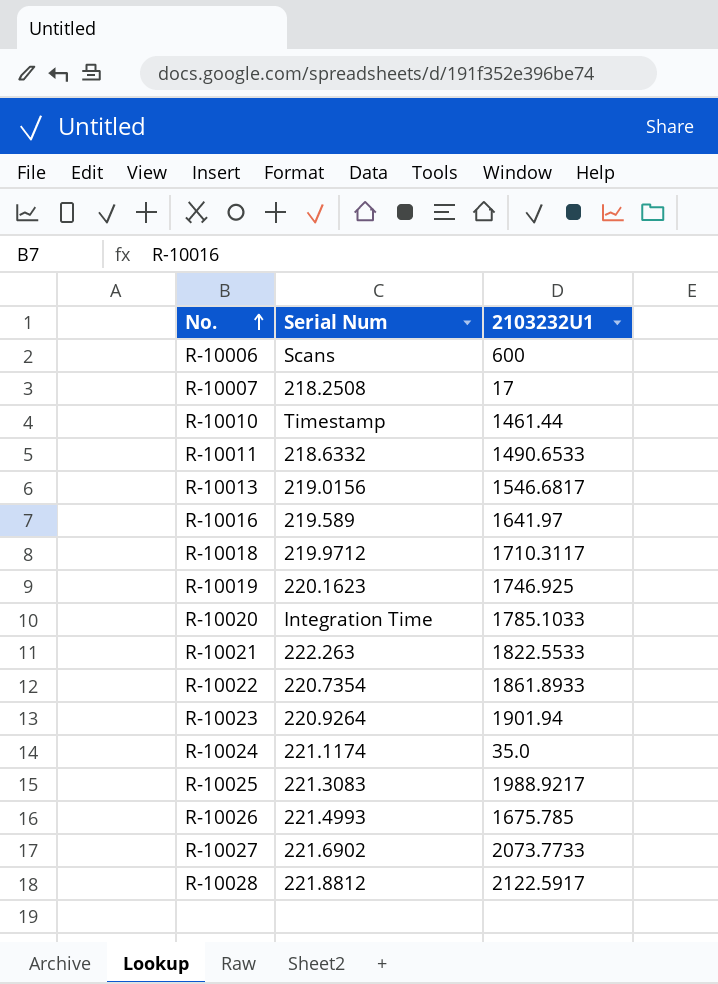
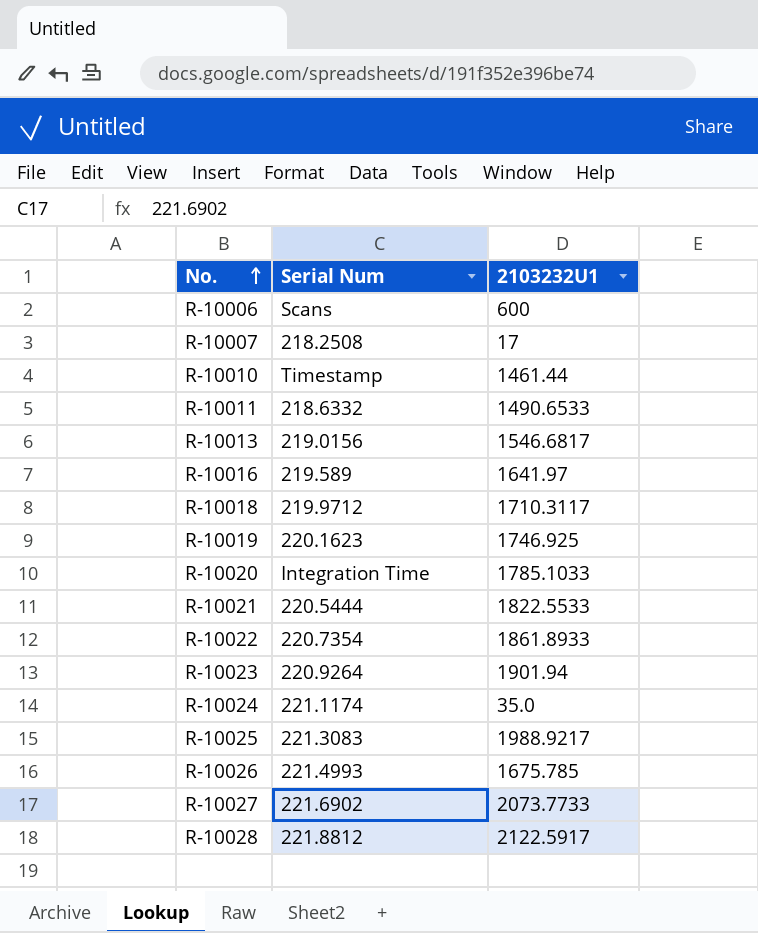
R-10021 | Serial Num: 222.263 -> 220.5444

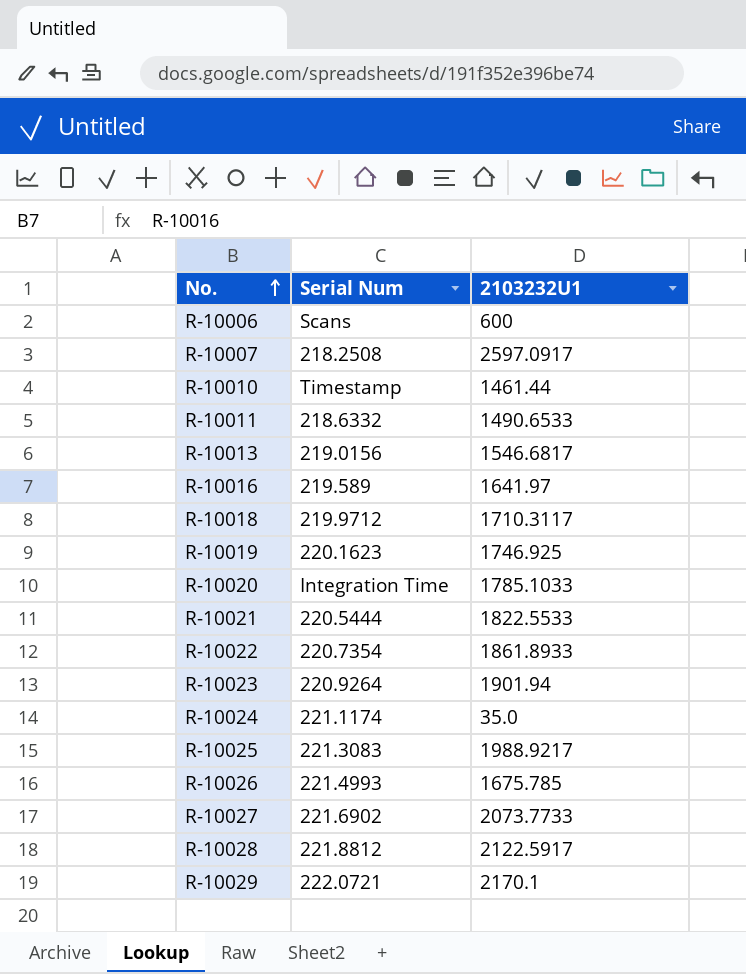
R-10007 | 2103232U1: 17 -> 2597.0917
row R-10029: none -> 222.0721 | 2170.1

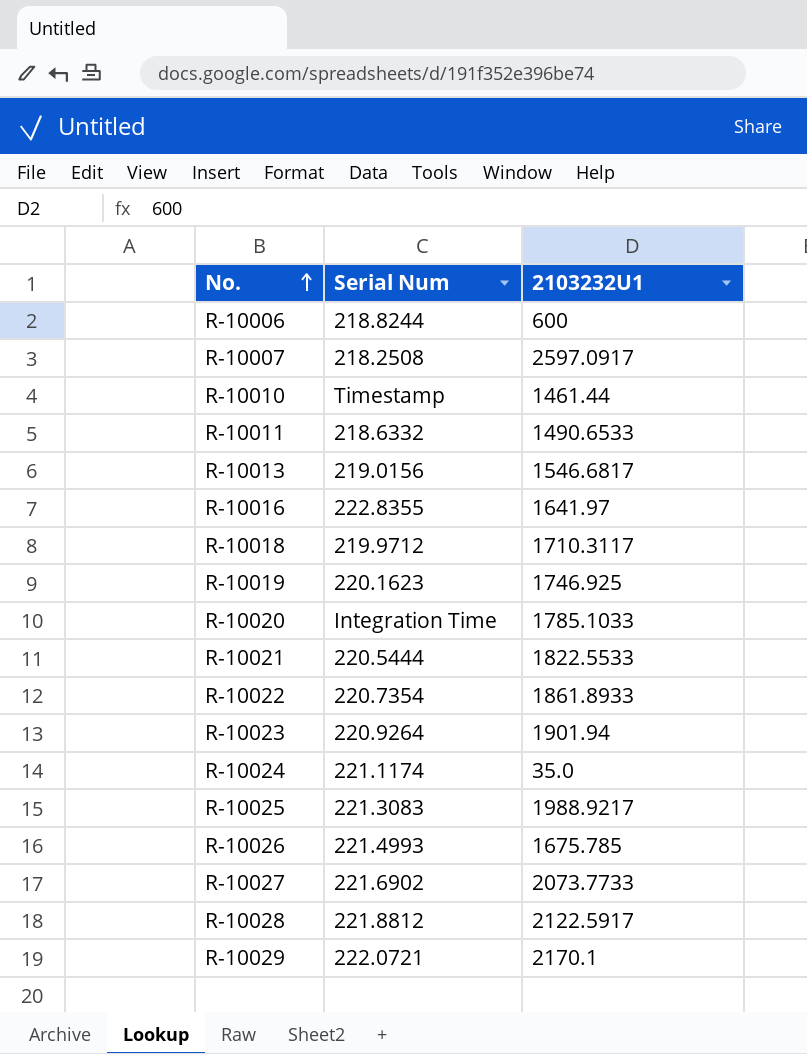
R-10006 | Serial Num: Scans -> 218.8244
R-10016 | Serial Num: 219.589 -> 222.8355

